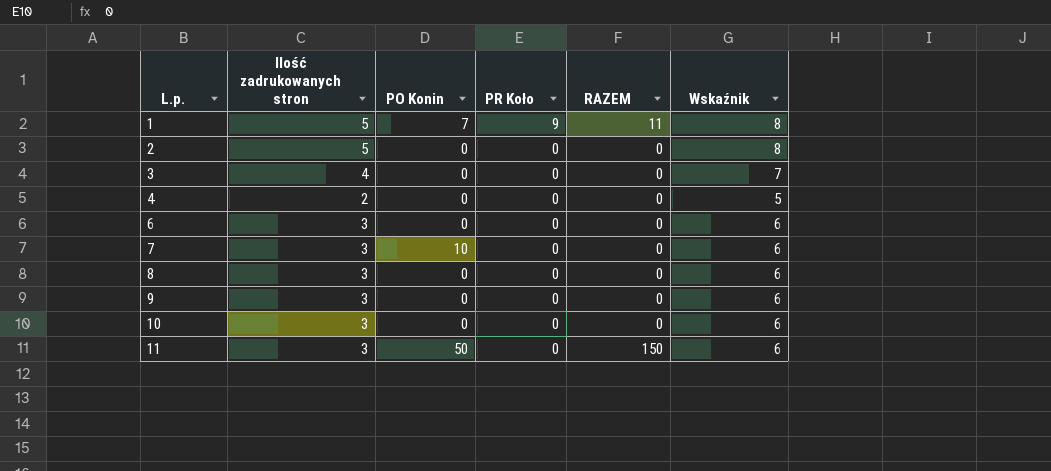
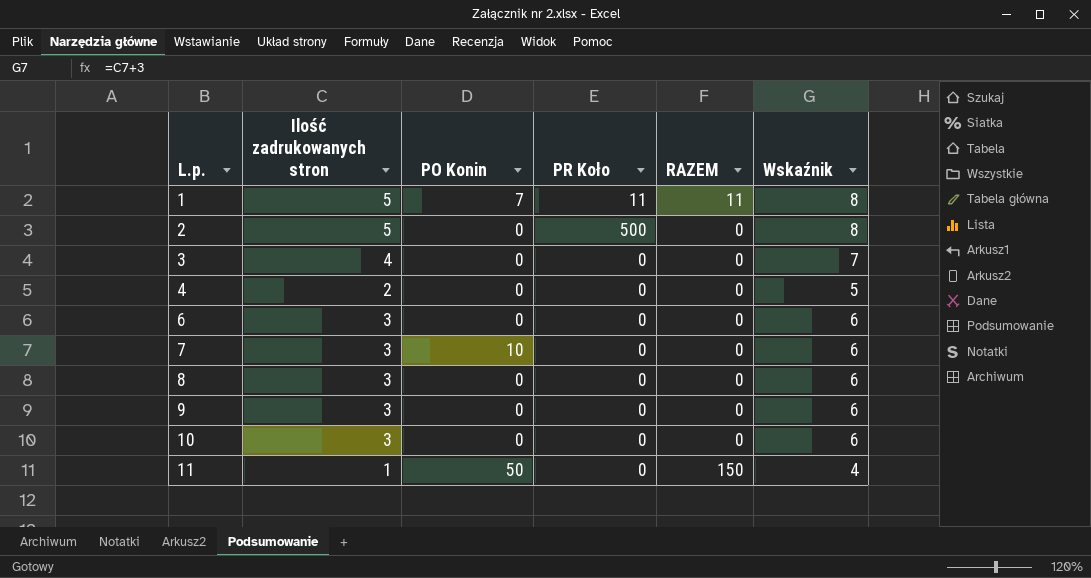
1 | PR Koło: 9 -> 11
2 | PR Koło: 0 -> 500
11 | Ilość zadrukowanych stron: 3 -> 1
11 | Wskaźnik: 6 -> 4

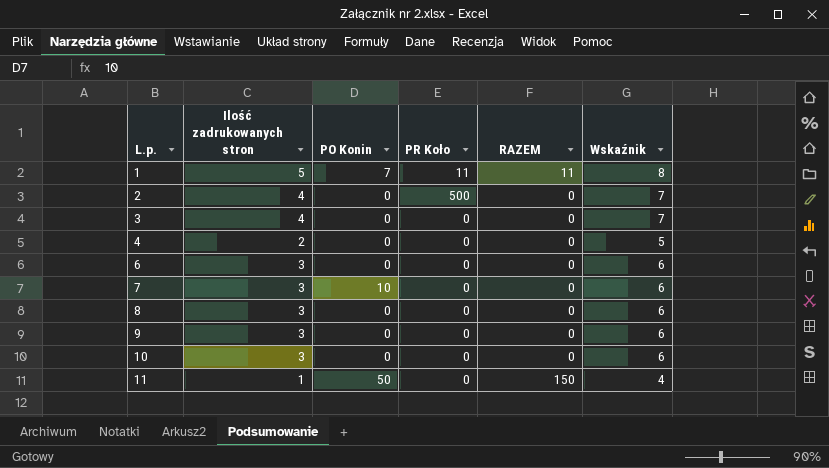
2 | Ilość zadrukowanych stron: 5 -> 4
2 | Wskaźnik: 8 -> 7

